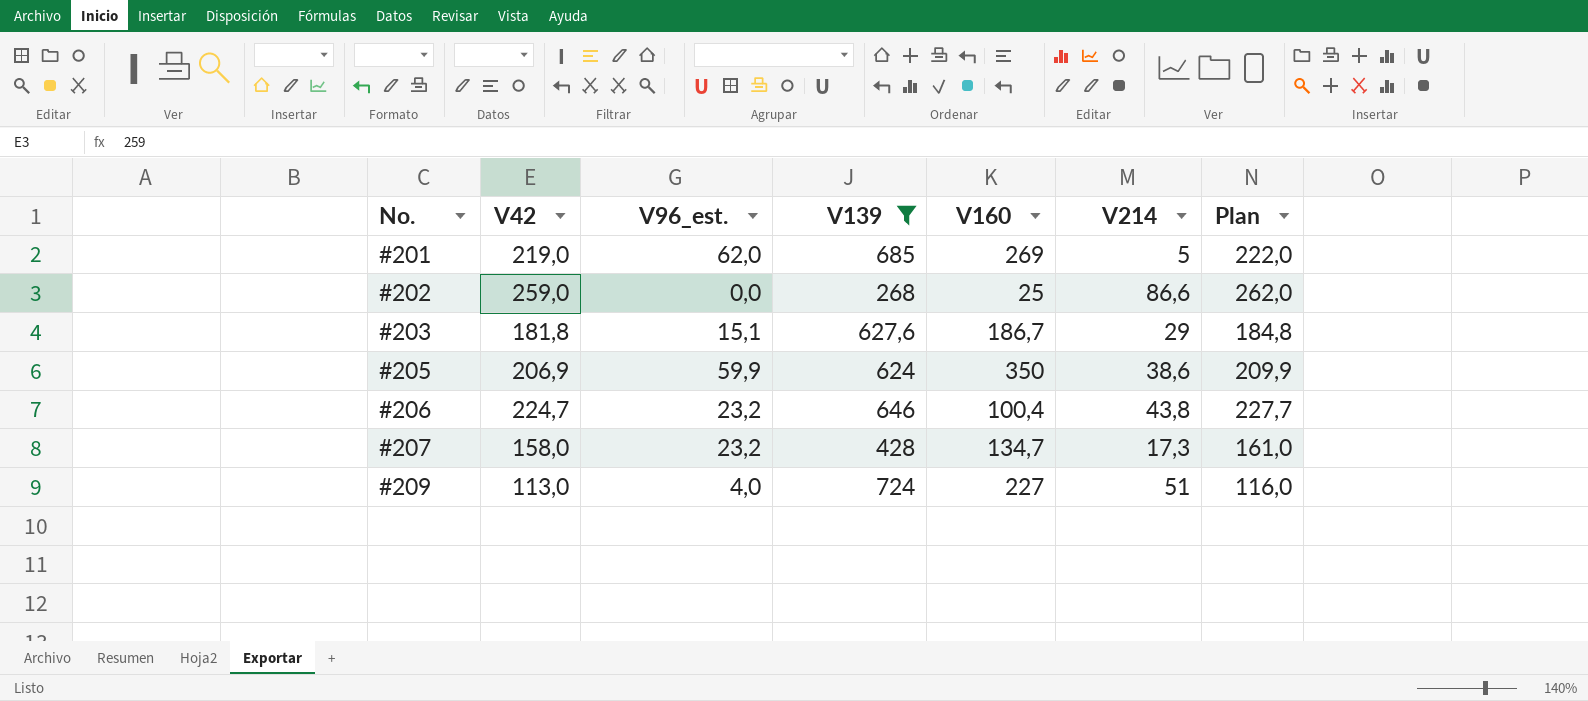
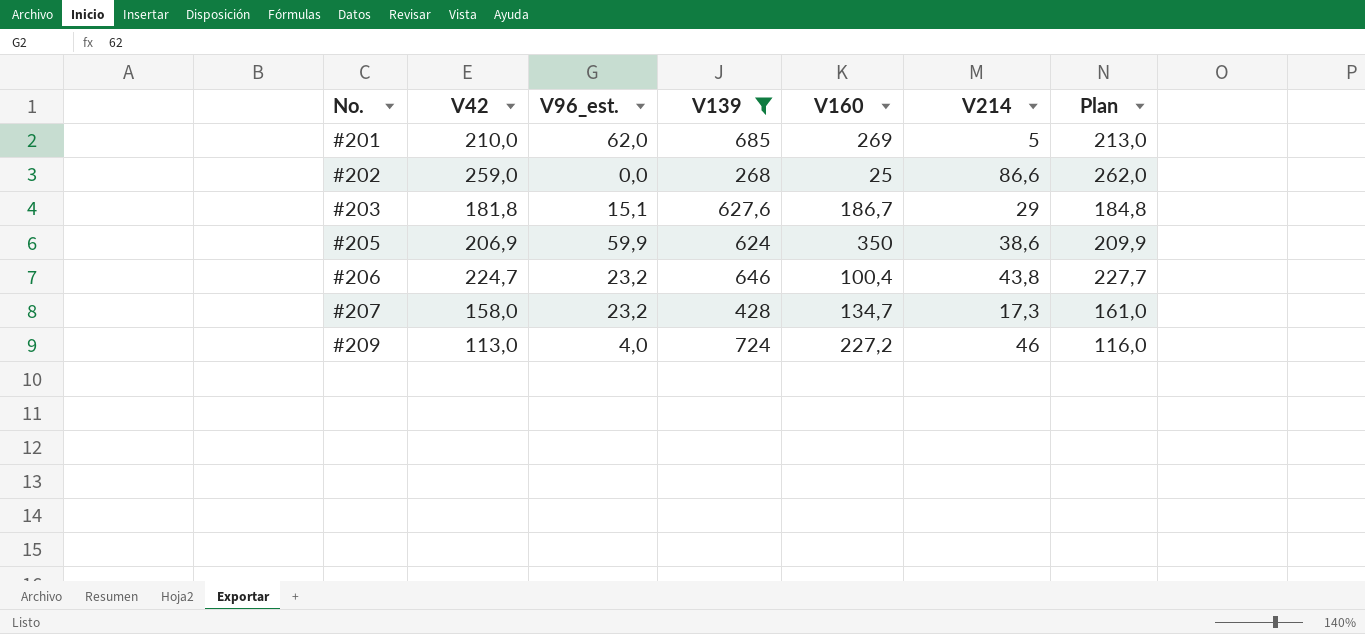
#201 | V42: 219,0 -> 210,0
#201 | Plan: 222,0 -> 213,0
#209 | V160: 227 -> 227,2
#209 | V214: 51 -> 46

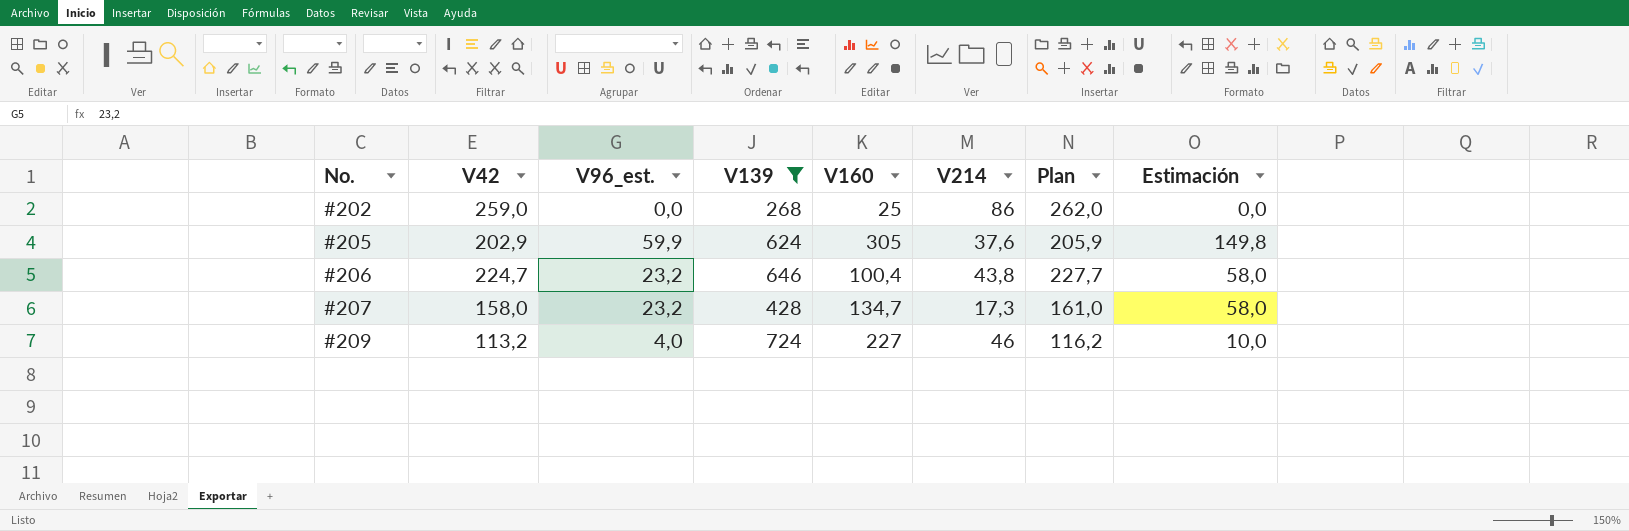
column Estimación | formula: none -> [V96_est.] * 2,5
row #201: 210,0 | 62,0 | 685 | 269 | 5 | 213,0 -> none
row #203: 181,8 | 15,1 | 627,6 | 186,7 | 29 | 184,8 -> none
#202 | V214: 86,6 -> 86
#205 | V42: 206,9 -> 202,9
#205 | V160: 350 -> 305
#205 | V214: 38,6 -> 37,6
#205 | Plan: 209,9 -> 205,9
#209 | V42: 113,0 -> 113,2
#209 | V160: 227,2 -> 227
#209 | Plan: 116,0 -> 116,2

